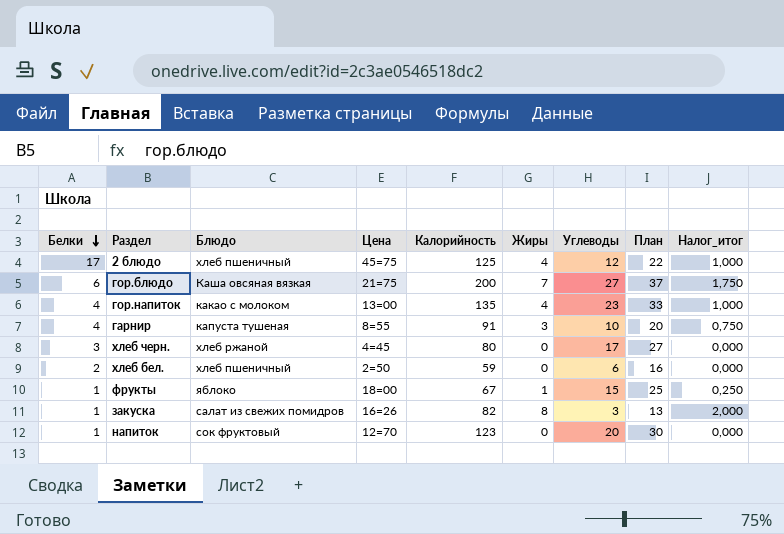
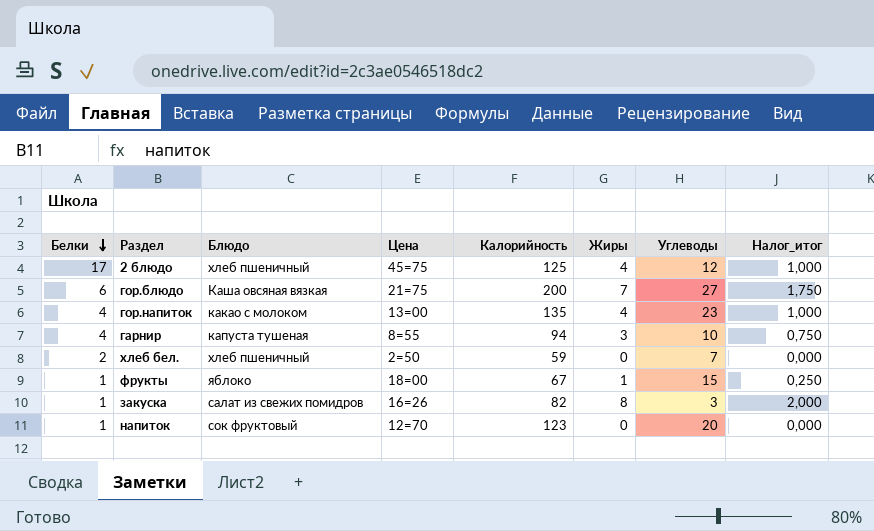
column План | formula: [Углеводы] + 10 -> none
row хлеб черн.: 3 | хлеб ржаной | 4=45 | 80 | 0 | 17 | 27 | 0,000 -> none
гарнир | Калорийность: 91 -> 94
хлеб бел. | Углеводы: 6 -> 7

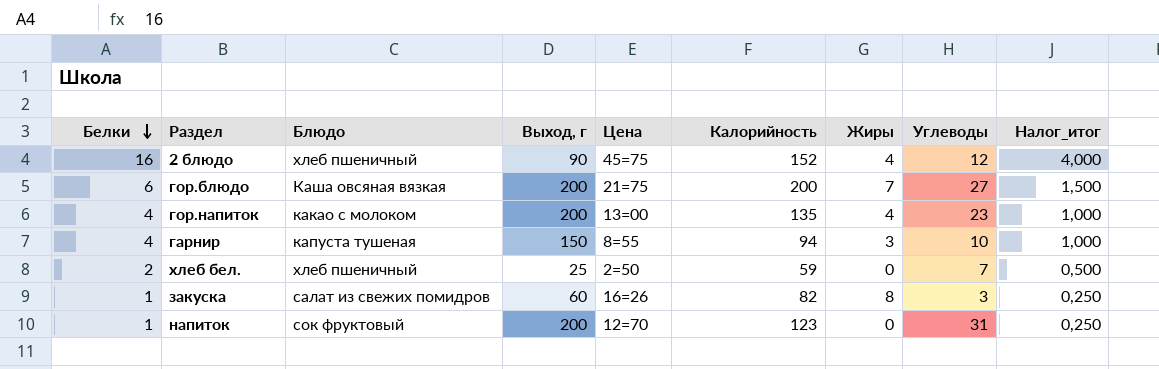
column Выход, г | position: none -> 4
column Налог_итог | formula: [Жиры] * 0,25 -> [Белки] * 0,25
row фрукты: 1 | яблоко | 18=00 | 67 | 1 | 15 | 0,250 -> none
2 блюдо | Белки: 17 -> 16
2 блюдо | Калорийность: 125 -> 152
напиток | Углеводы: 20 -> 31

